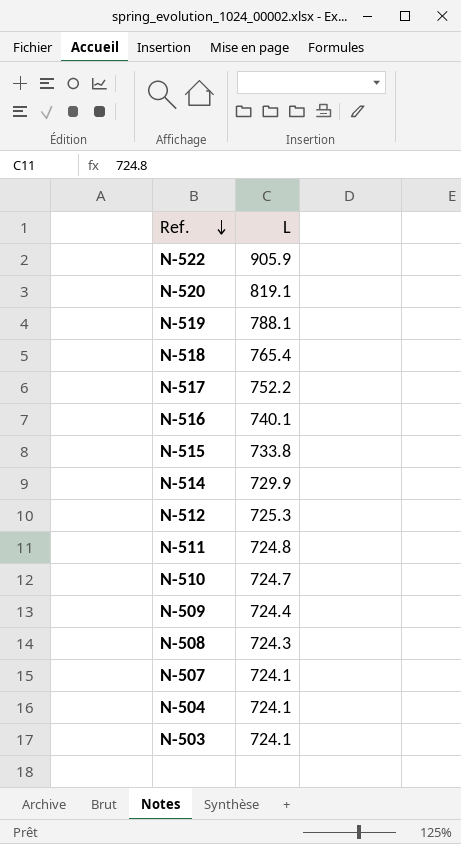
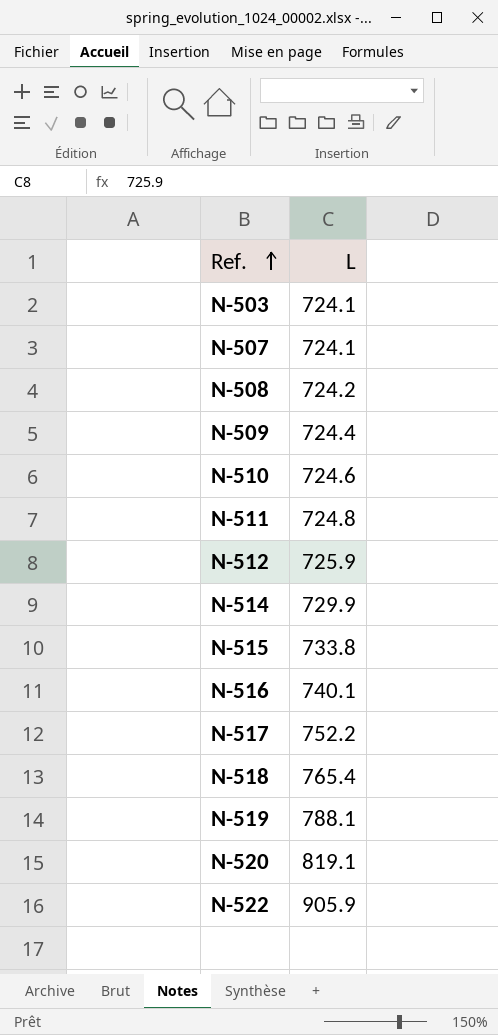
row order: Ref. descending -> Ref. ascending
row N-504: 724.1 -> none
N-508 | L: 724.3 -> 724.2
N-510 | L: 724.7 -> 724.6
N-512 | L: 725.3 -> 725.9

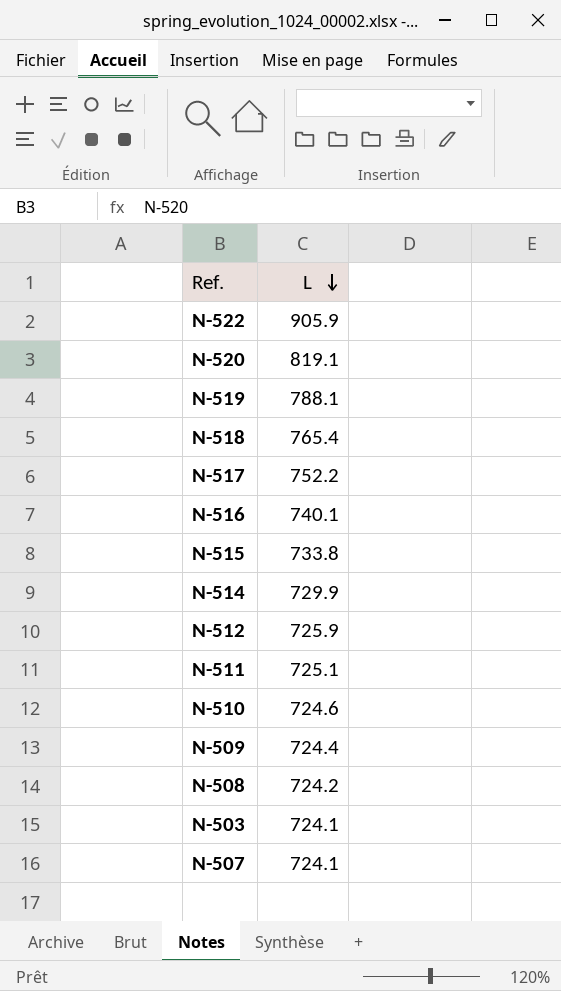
row order: Ref. ascending -> L descending
N-511 | L: 724.8 -> 725.1

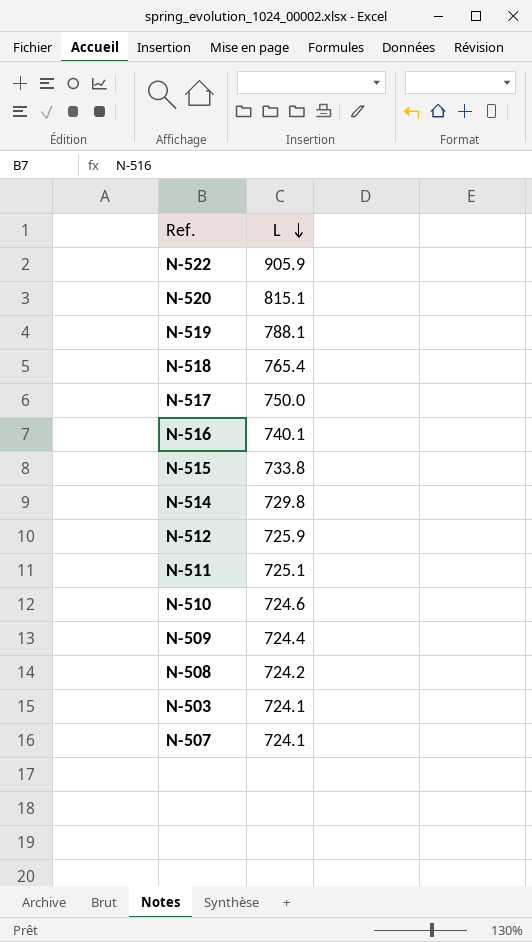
N-520 | L: 819.1 -> 815.1
N-517 | L: 752.2 -> 750.0
N-514 | L: 729.9 -> 729.8

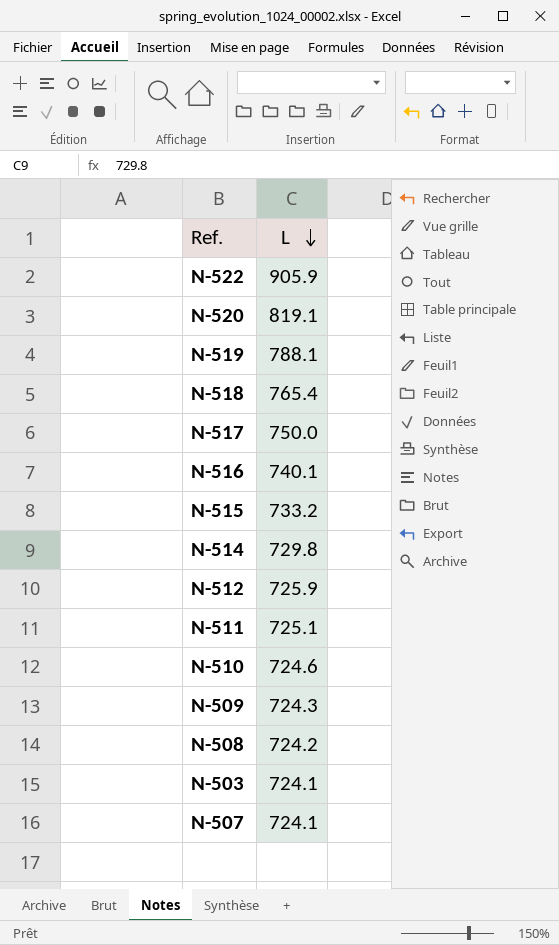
N-520 | L: 815.1 -> 819.1
N-515 | L: 733.8 -> 733.2
N-509 | L: 724.4 -> 724.3

